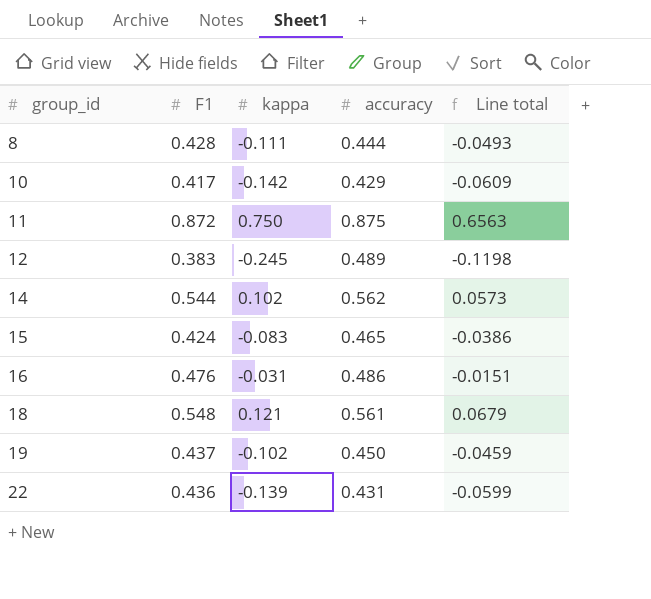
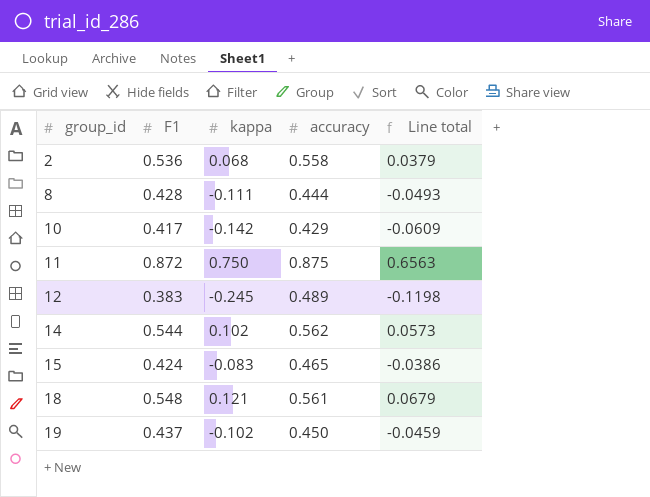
row 16: 0.476 | -0.031 | 0.486 | -0.0151 -> none
row 22: 0.436 | -0.139 | 0.431 | -0.0599 -> none
row 2: none -> 0.536 | 0.068 | 0.558 | 0.0379

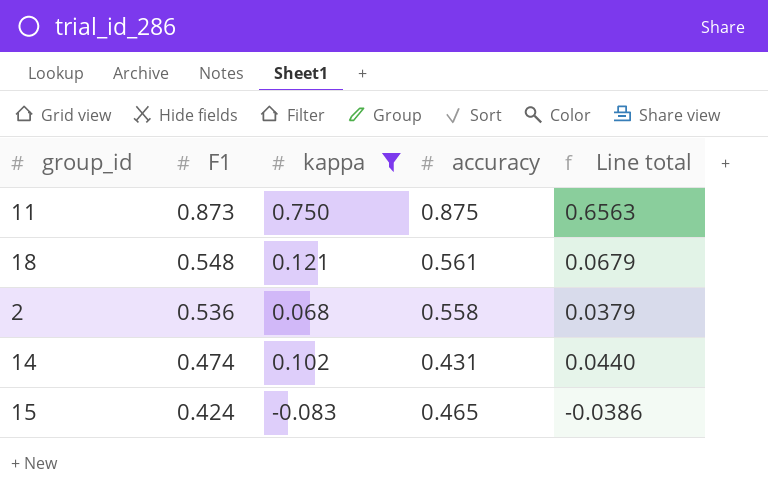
filter: none -> kappa >= -0.083
row order: group_id ascending -> F1 descending
11 | F1: 0.872 -> 0.873
14 | F1: 0.544 -> 0.474
14 | accuracy: 0.562 -> 0.431
14 | Line total: 0.0573 -> 0.0440

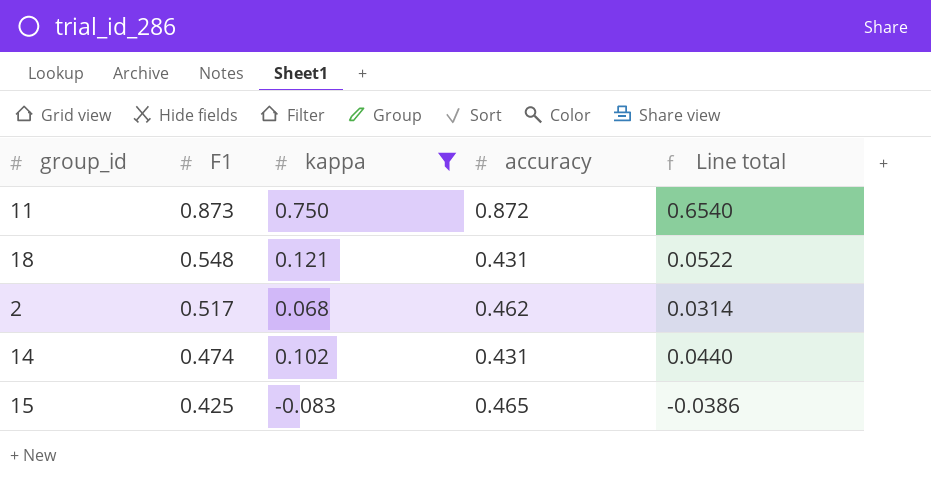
11 | accuracy: 0.875 -> 0.872
11 | Line total: 0.6563 -> 0.6540
18 | accuracy: 0.561 -> 0.431
18 | Line total: 0.0679 -> 0.0522
2 | F1: 0.536 -> 0.517
2 | accuracy: 0.558 -> 0.462
2 | Line total: 0.0379 -> 0.0314
15 | F1: 0.424 -> 0.425

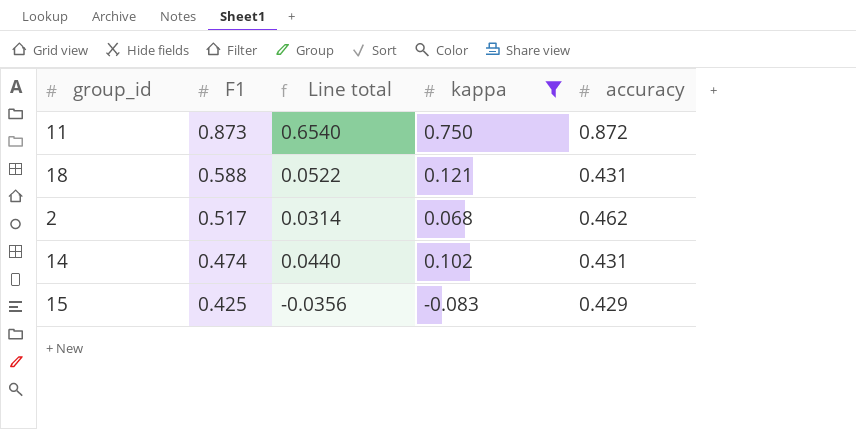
column Line total | position: 5 -> 3
18 | F1: 0.548 -> 0.588
15 | Line total: -0.0386 -> -0.0356
15 | accuracy: 0.465 -> 0.429

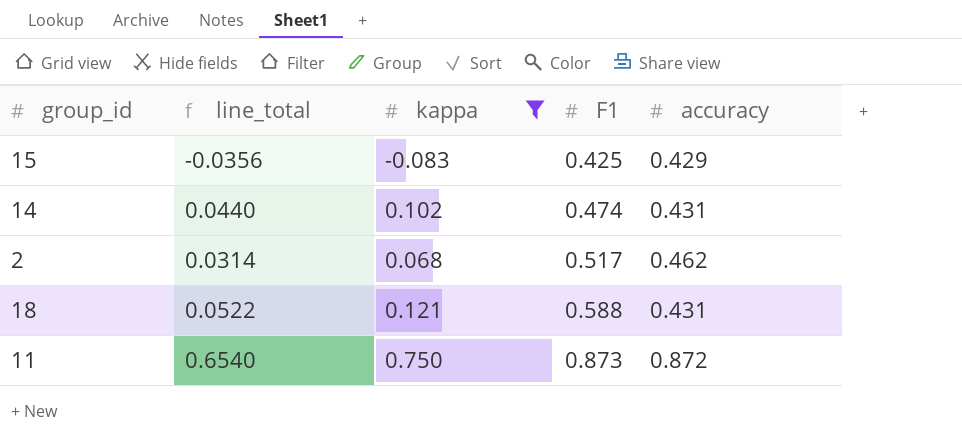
row order: F1 descending -> F1 ascending
column name: Line total -> line_total
column F1 | position: 2 -> 4

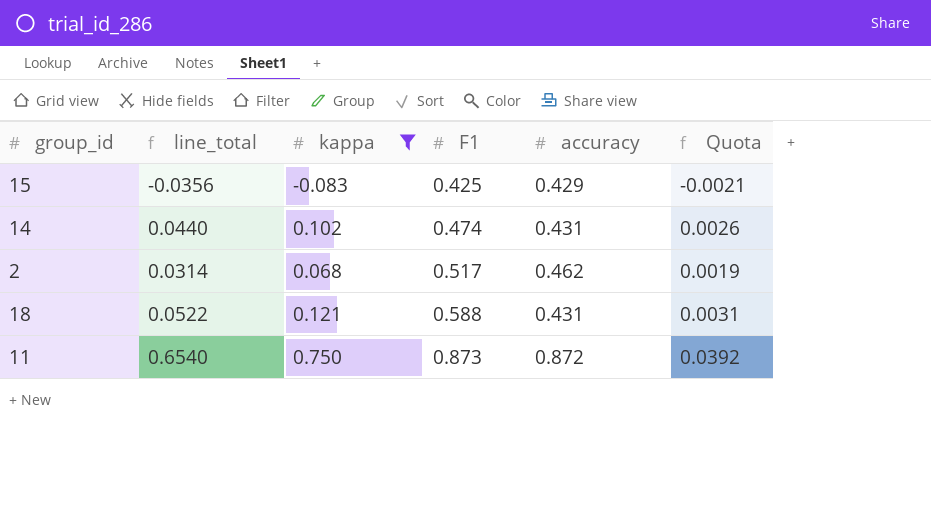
column Quota | formula: none -> [line_total] * 0.06

